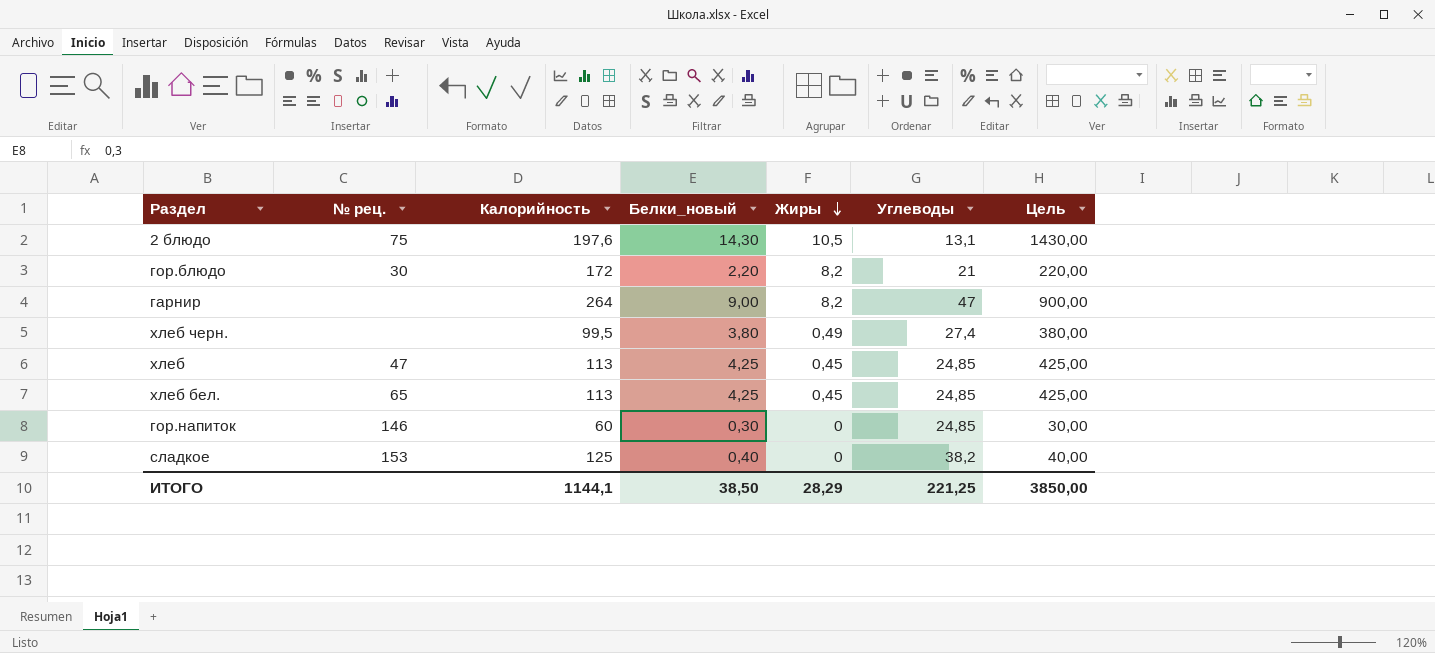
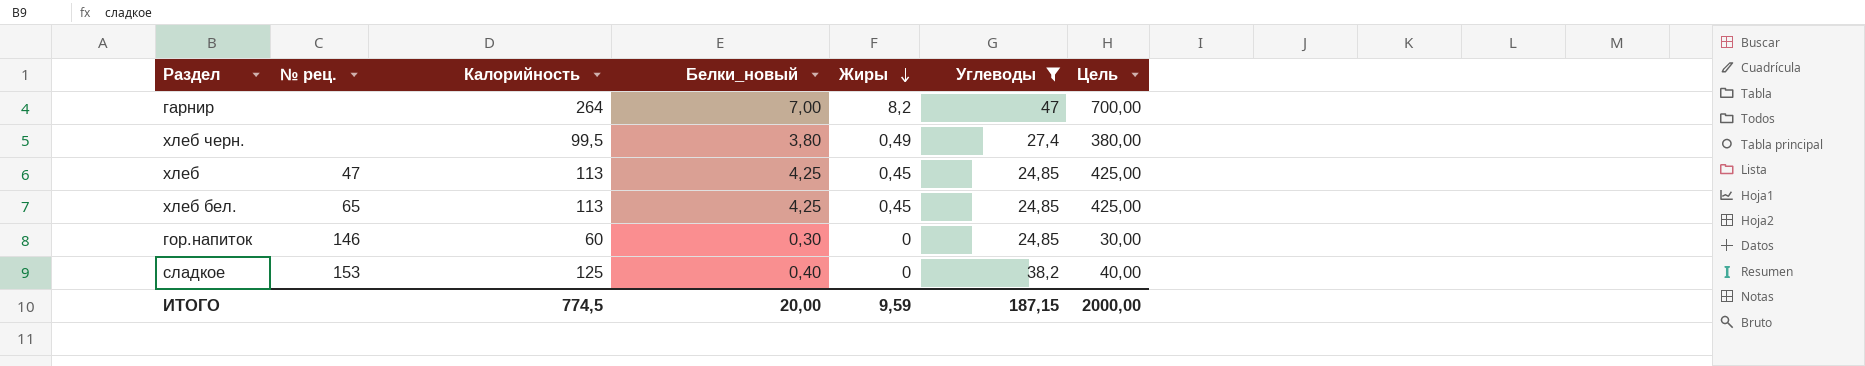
filter: none -> Углеводы >= 24,85
гарнир | Белки_новый: 9,00 -> 7,00
гарнир | Цель: 900,00 -> 700,00
ИТОГО | Калорийность: 1144,1 -> 774,5
ИТОГО | Белки_новый: 38,50 -> 20,00
ИТОГО | Жиры: 28,29 -> 9,59
ИТОГО | Углеводы: 221,25 -> 187,15
ИТОГО | Цель: 3850,00 -> 2000,00

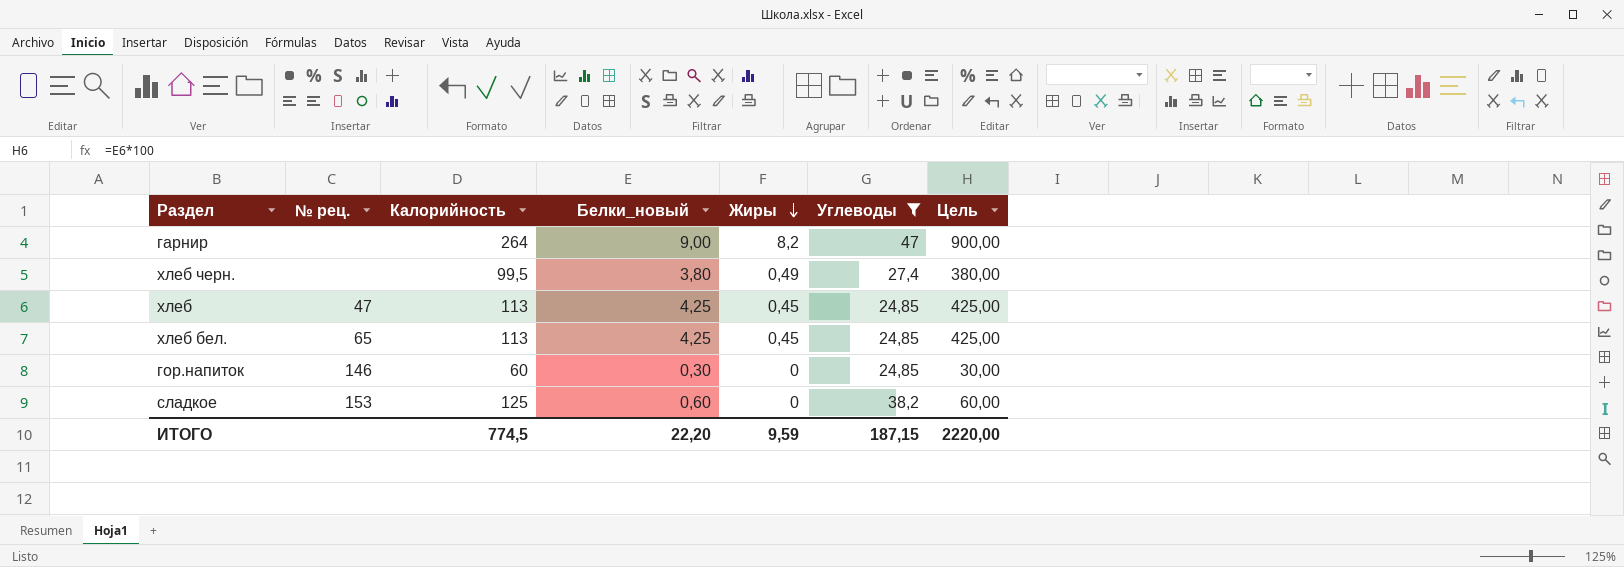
гарнир | Белки_новый: 7,00 -> 9,00
гарнир | Цель: 700,00 -> 900,00
сладкое | Белки_новый: 0,40 -> 0,60
сладкое | Цель: 40,00 -> 60,00
ИТОГО | Белки_новый: 20,00 -> 22,20
ИТОГО | Цель: 2000,00 -> 2220,00

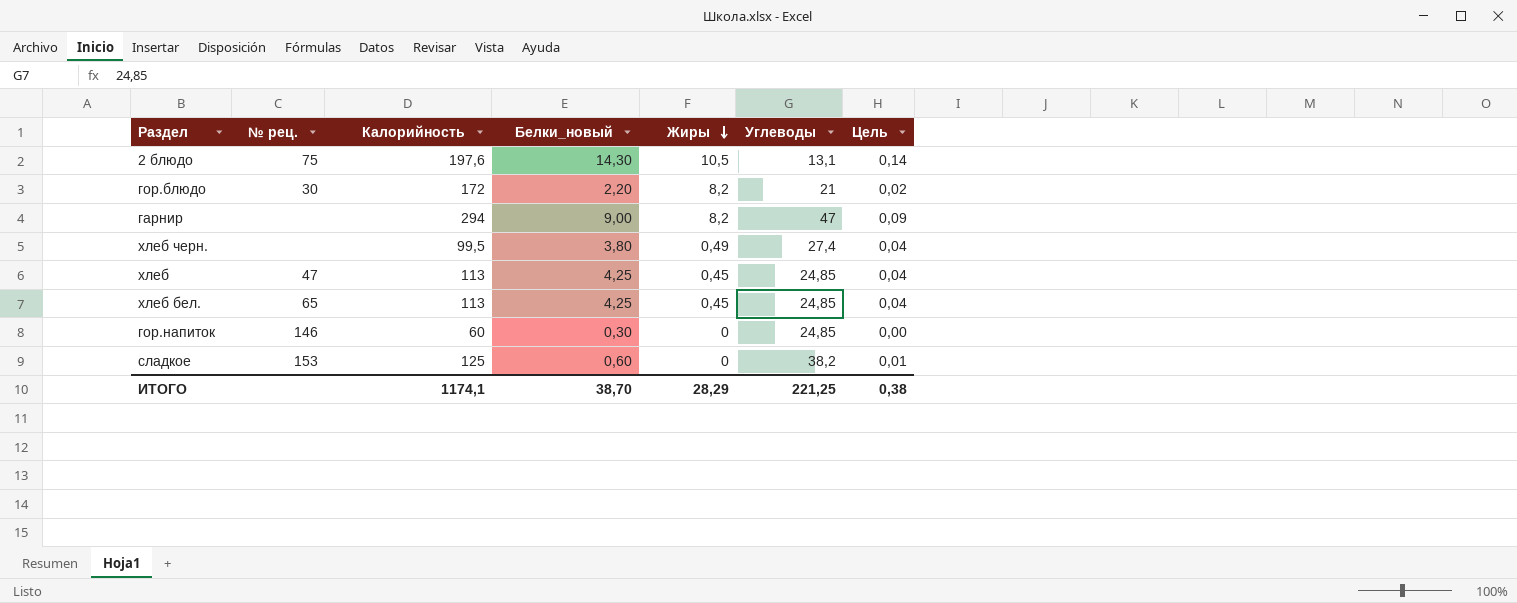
filter: Углеводы >= 24,85 -> none
column Цель | formula: [Белки_новый] * 100 -> [Белки_новый] * 0,01
гарнир | Калорийность: 264 -> 294
ИТОГО | Калорийность: 774,5 -> 1174,1
ИТОГО | Белки_новый: 22,20 -> 38,70
ИТОГО | Жиры: 9,59 -> 28,29
ИТОГО | Углеводы: 187,15 -> 221,25
ИТОГО | Цель: 2220,00 -> 0,38

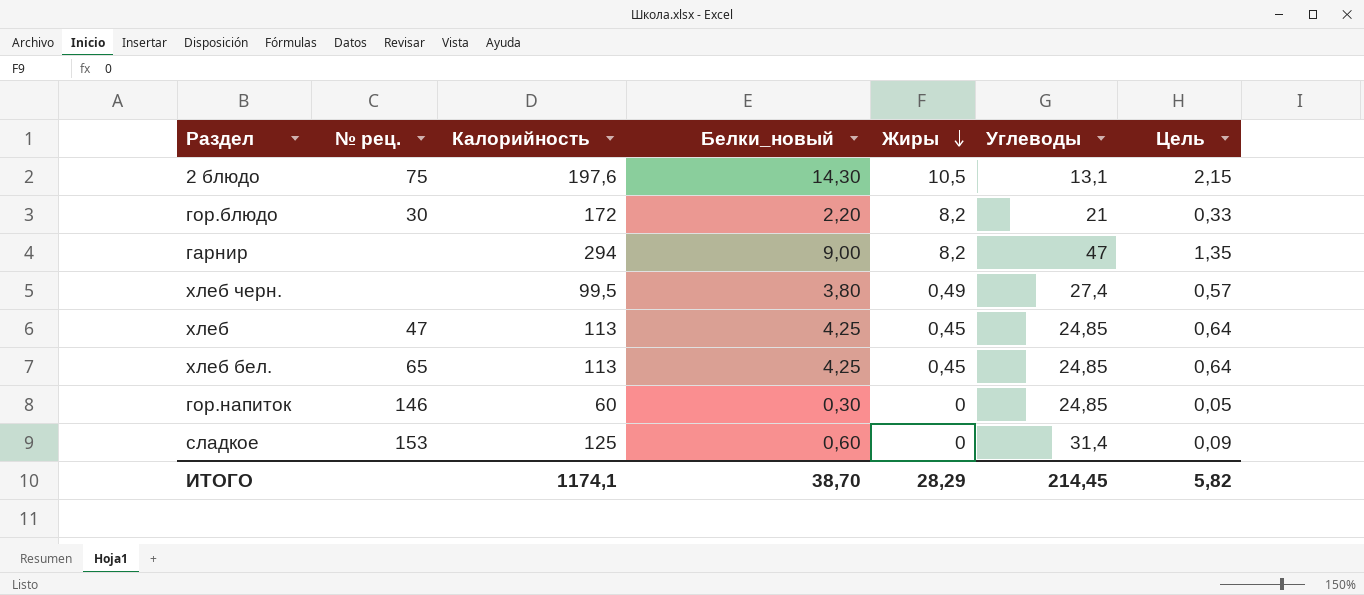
column Цель | formula: [Белки_новый] * 0,01 -> [Белки_новый] * 0,15
сладкое | Углеводы: 38,2 -> 31,4
ИТОГО | Углеводы: 221,25 -> 214,45
ИТОГО | Цель: 0,38 -> 5,82

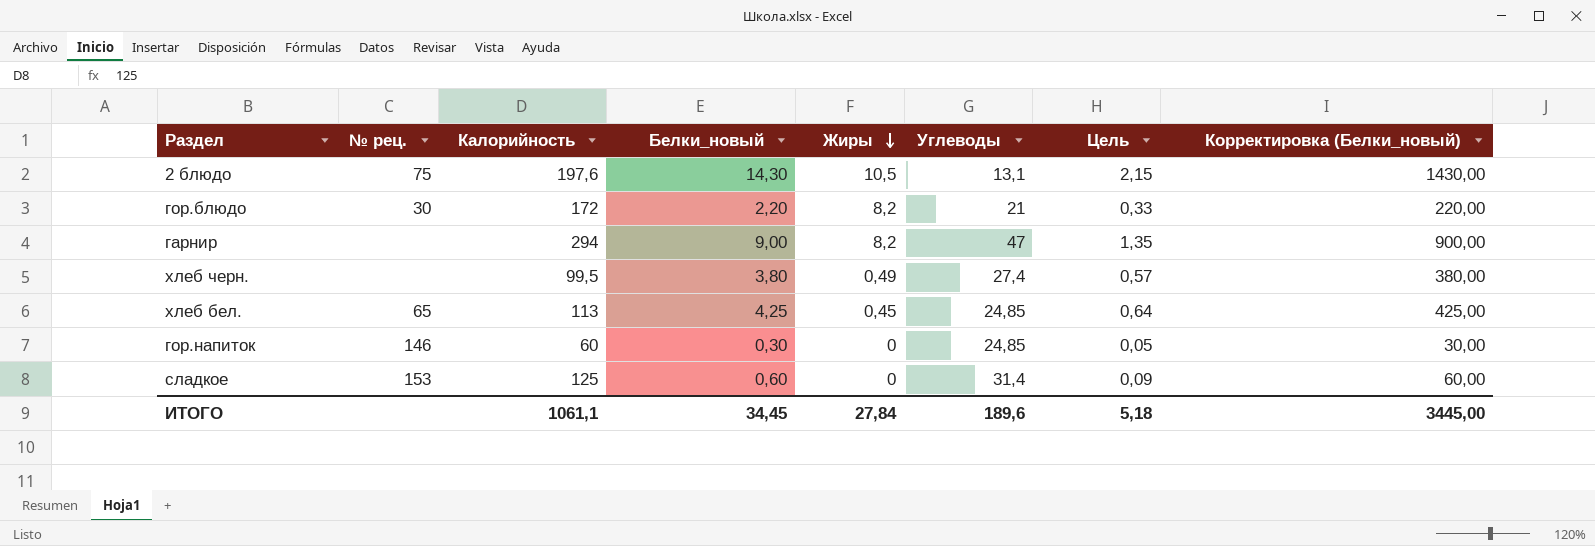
column Корректировка (Белки_новый) | formula: none -> [Белки_новый] * 100
row хлеб: 47 | 113 | 4,25 | 0,45 | 24,85 | 0,64 -> none
ИТОГО | Калорийность: 1174,1 -> 1061,1
ИТОГО | Белки_новый: 38,70 -> 34,45
ИТОГО | Жиры: 28,29 -> 27,84
ИТОГО | Углеводы: 214,45 -> 189,6
ИТОГО | Цель: 5,82 -> 5,18

